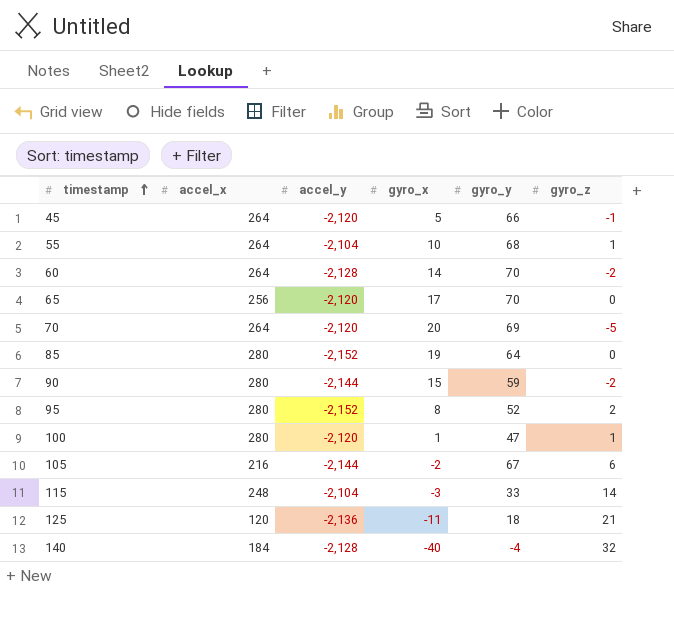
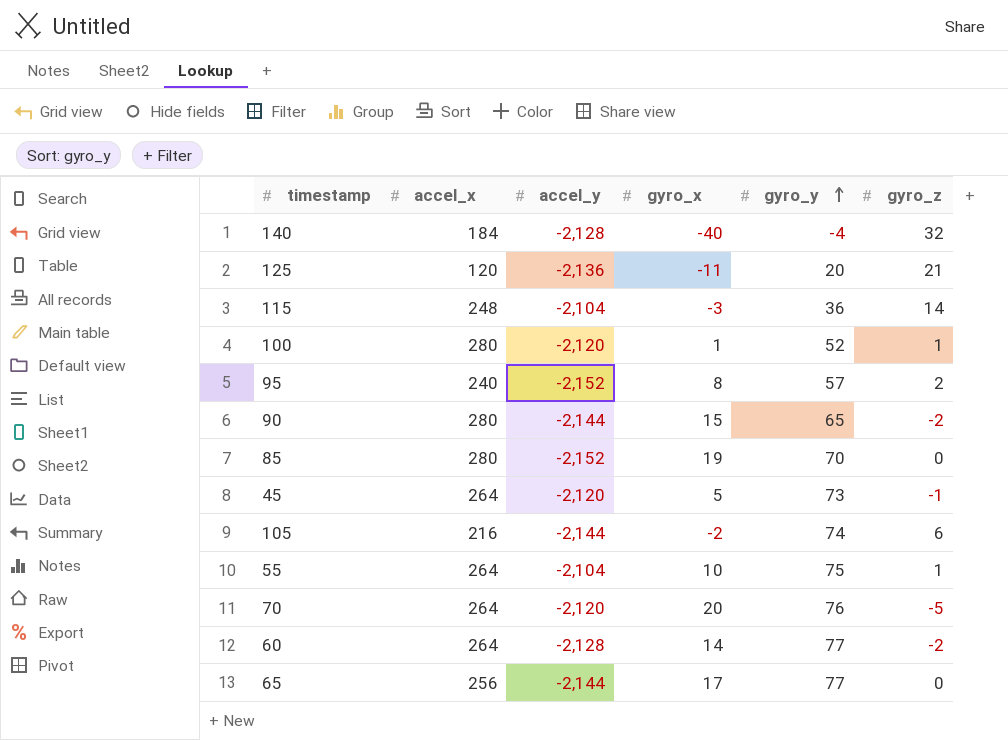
row order: timestamp ascending -> gyro_y ascending
125 | gyro_y: 18 -> 20
115 | gyro_y: 33 -> 36
100 | gyro_y: 47 -> 52
95 | accel_x: 280 -> 240
95 | gyro_y: 52 -> 57
90 | gyro_y: 59 -> 65
85 | gyro_y: 64 -> 70
45 | gyro_y: 66 -> 73
105 | gyro_y: 67 -> 74
55 | gyro_y: 68 -> 75
70 | gyro_y: 69 -> 76
60 | gyro_y: 70 -> 77
65 | accel_y: -2,120 -> -2,144
65 | gyro_y: 70 -> 77

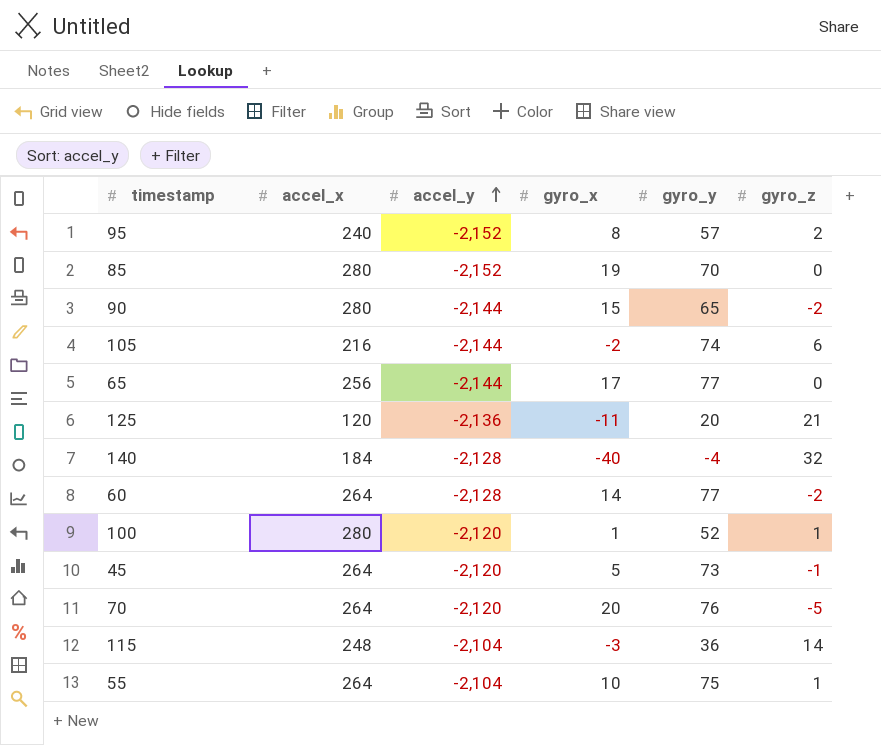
row order: gyro_y ascending -> accel_y ascending

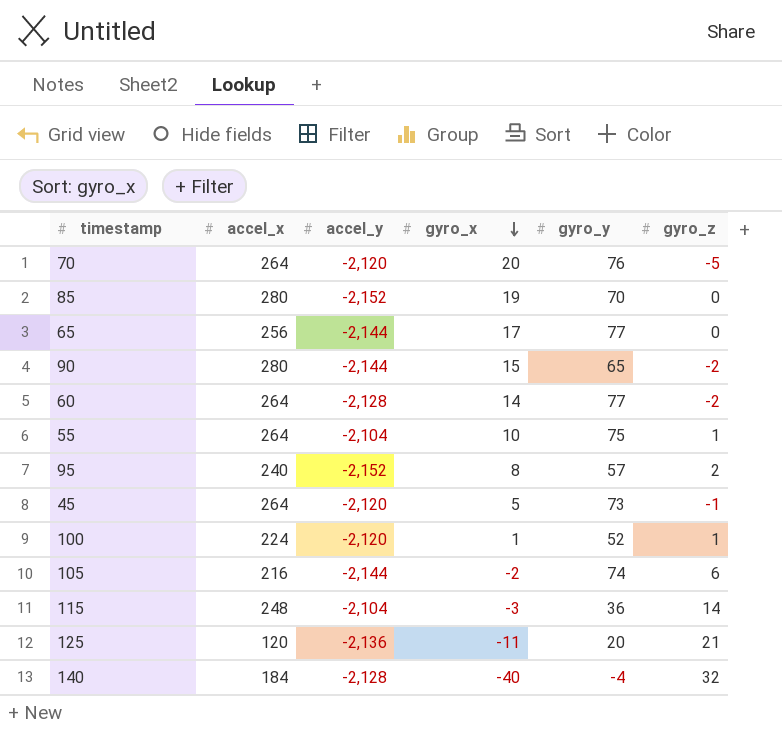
row order: accel_y ascending -> gyro_x descending
100 | accel_x: 280 -> 224

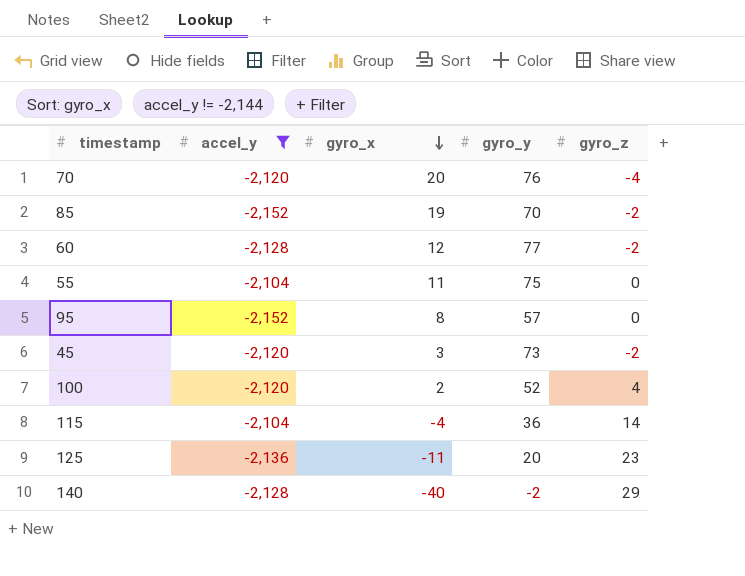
filter: none -> accel_y != -2,144
column accel_x | position: 2 -> none
70 | gyro_z: -5 -> -4
85 | gyro_z: 0 -> -2
60 | gyro_x: 14 -> 12
55 | gyro_x: 10 -> 11
55 | gyro_z: 1 -> 0
95 | gyro_z: 2 -> 0
45 | gyro_x: 5 -> 3
45 | gyro_z: -1 -> -2
100 | gyro_x: 1 -> 2
100 | gyro_z: 1 -> 4
115 | gyro_x: -3 -> -4
125 | gyro_z: 21 -> 23
140 | gyro_y: -4 -> -2
140 | gyro_z: 32 -> 29

